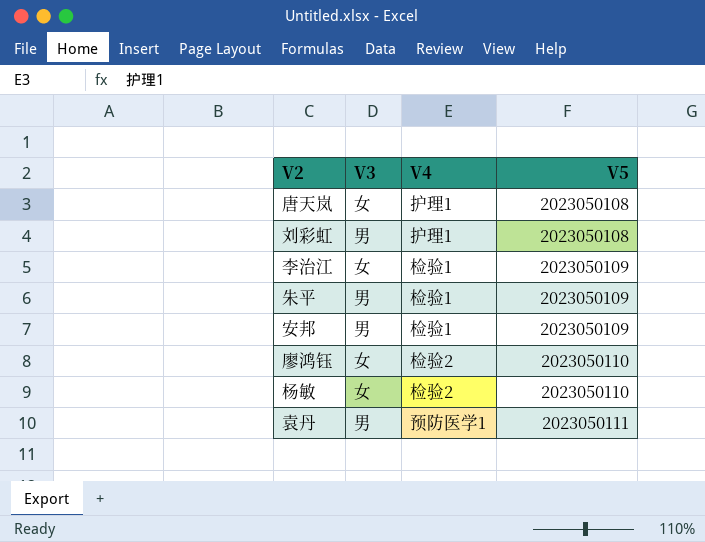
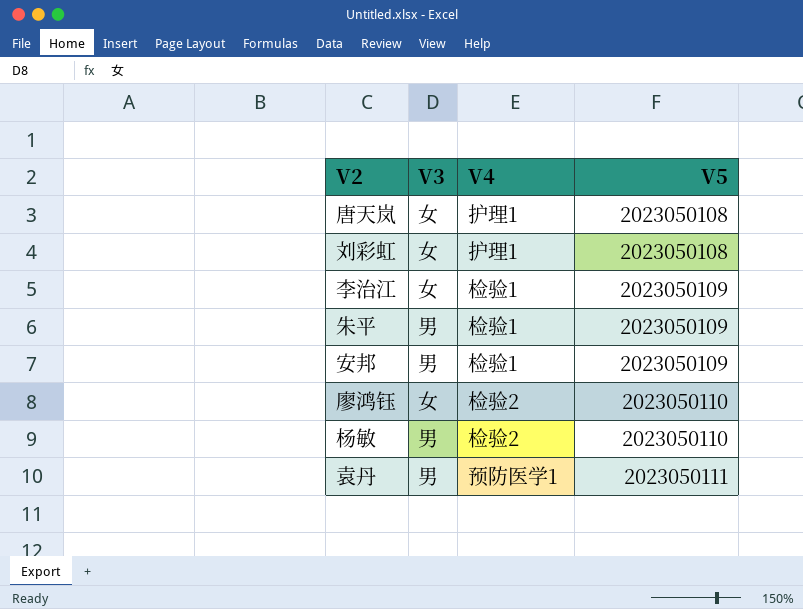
刘彩虹 | V3: 男 -> 女
杨敏 | V3: 女 -> 男

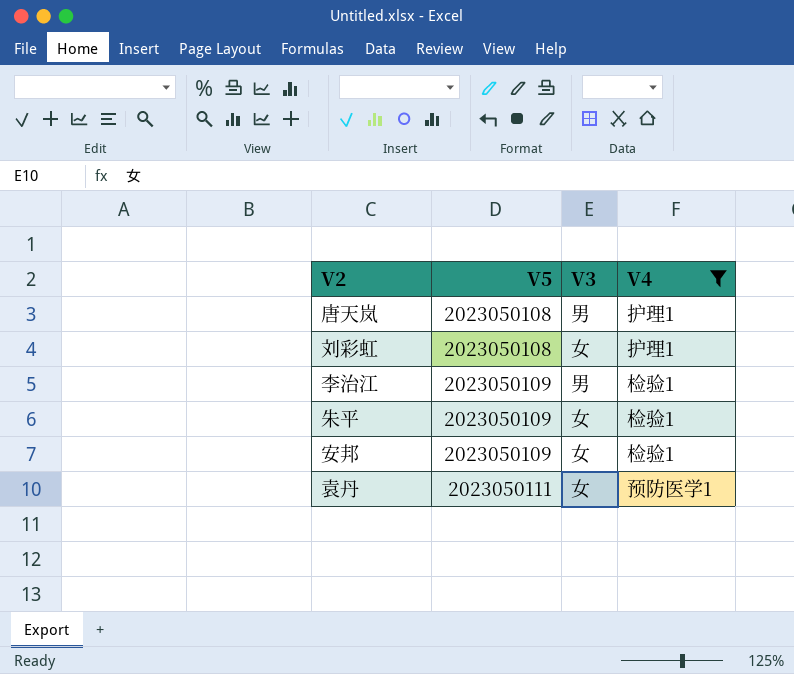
filter: none -> V4 != 检验2
column V5 | position: 4 -> 2
唐天岚 | V3: 女 -> 男
李治江 | V3: 女 -> 男
朱平 | V3: 男 -> 女
安邦 | V3: 男 -> 女
袁丹 | V3: 男 -> 女

